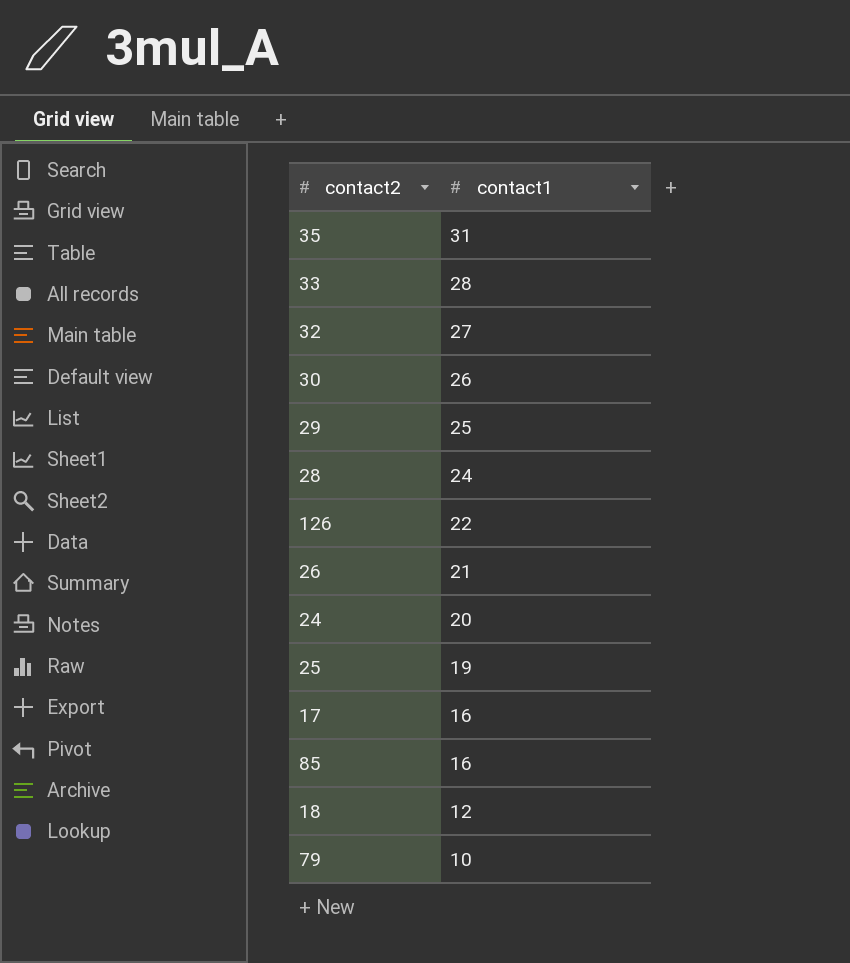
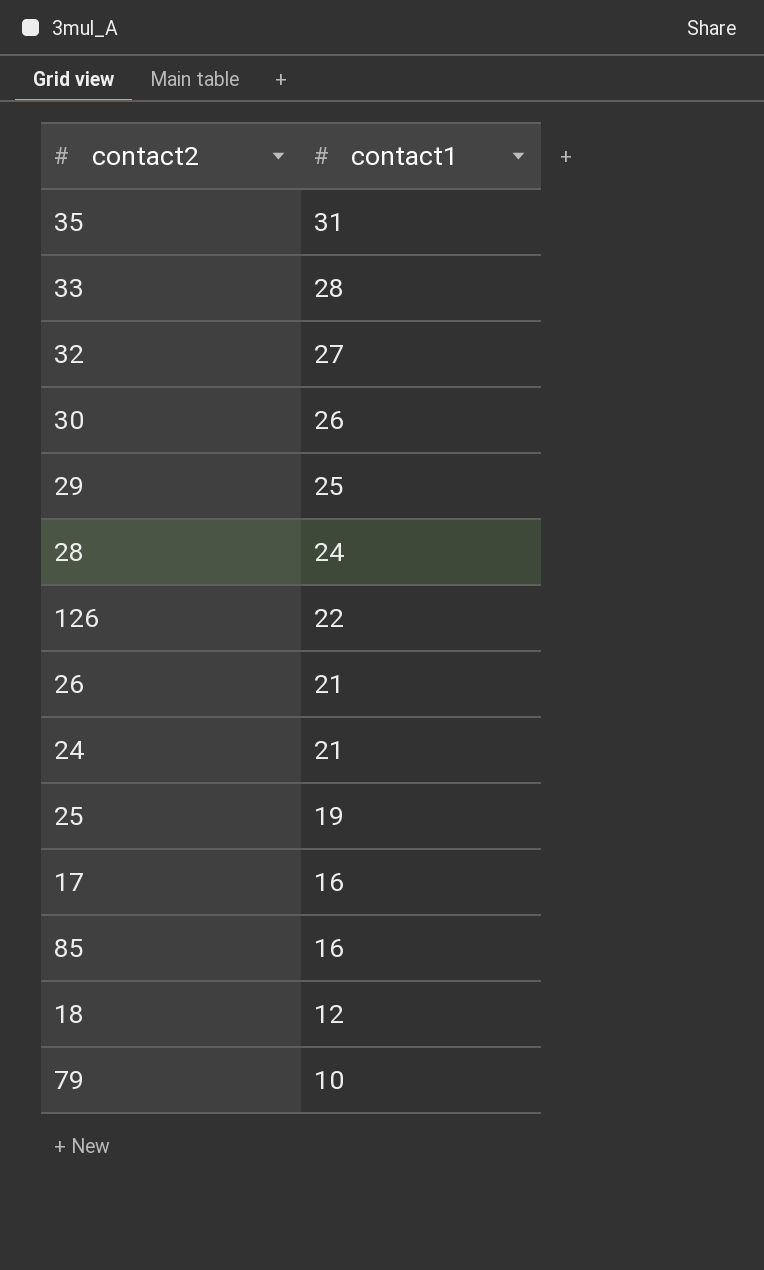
24 | contact1: 20 -> 21

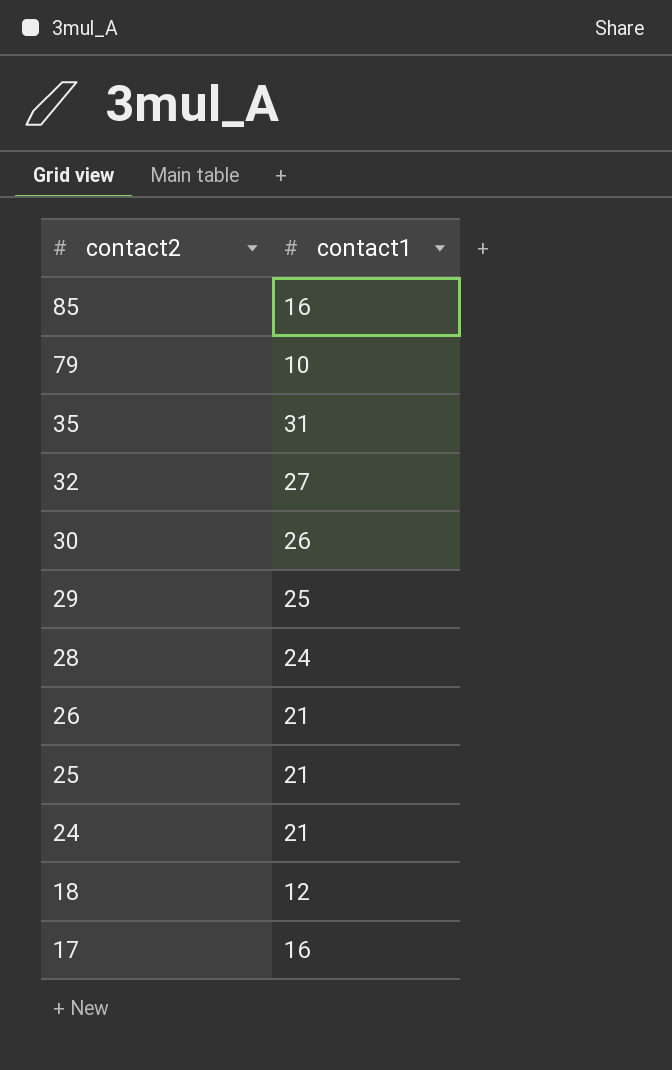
row order: contact1 descending -> contact2 descending
row 33: 28 -> none
row 126: 22 -> none
25 | contact1: 19 -> 21

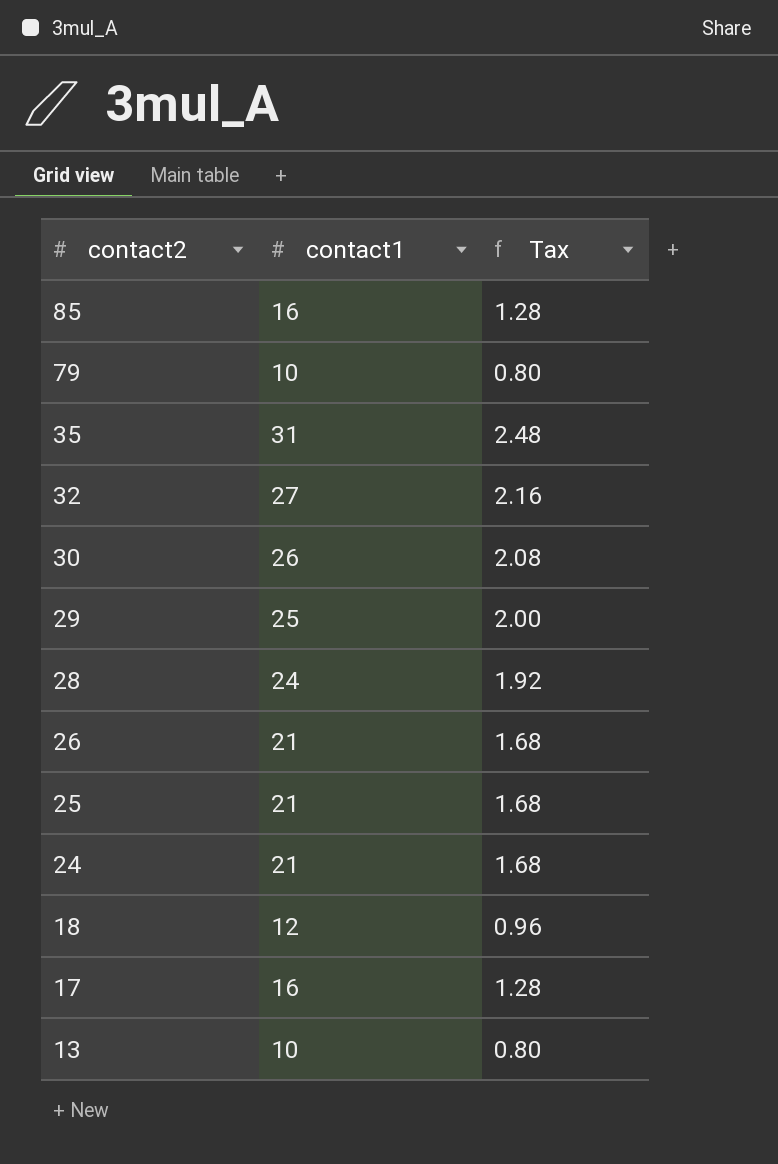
column Tax | formula: none -> [contact1] * 0.08
row 13: none -> 10 | 0.80

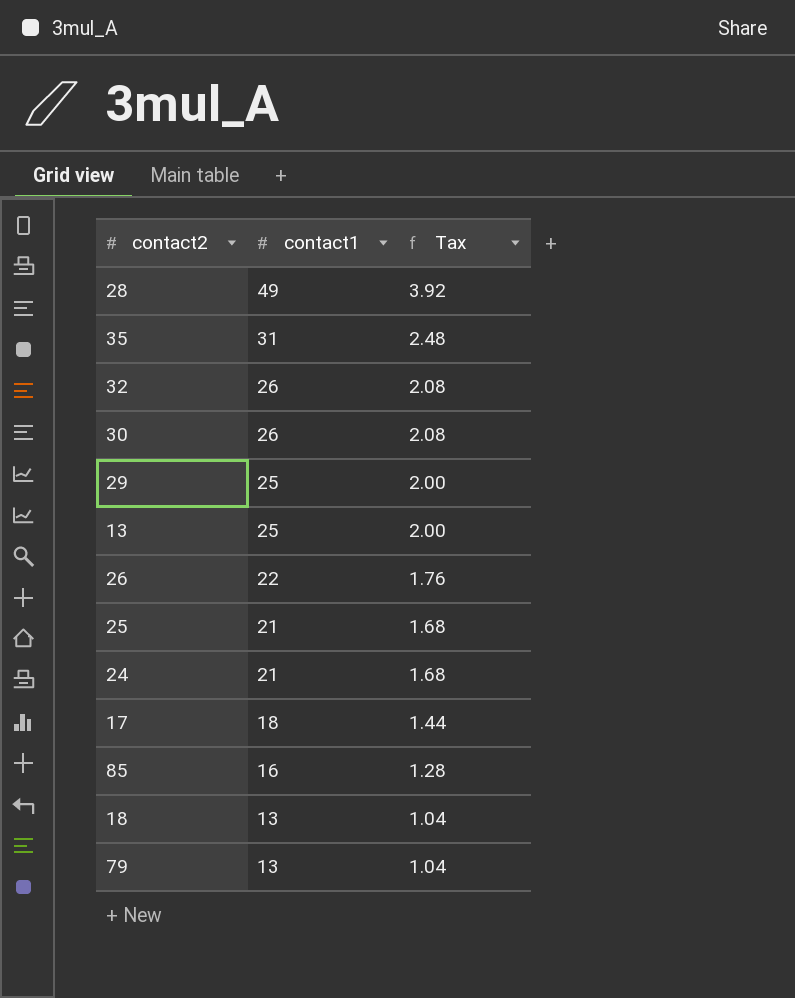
row order: contact2 descending -> contact1 descending
28 | contact1: 24 -> 49
28 | Tax: 1.92 -> 3.92
32 | contact1: 27 -> 26
32 | Tax: 2.16 -> 2.08
13 | contact1: 10 -> 25
13 | Tax: 0.80 -> 2.00
26 | contact1: 21 -> 22
26 | Tax: 1.68 -> 1.76
17 | contact1: 16 -> 18
17 | Tax: 1.28 -> 1.44
18 | contact1: 12 -> 13
18 | Tax: 0.96 -> 1.04
79 | contact1: 10 -> 13
79 | Tax: 0.80 -> 1.04

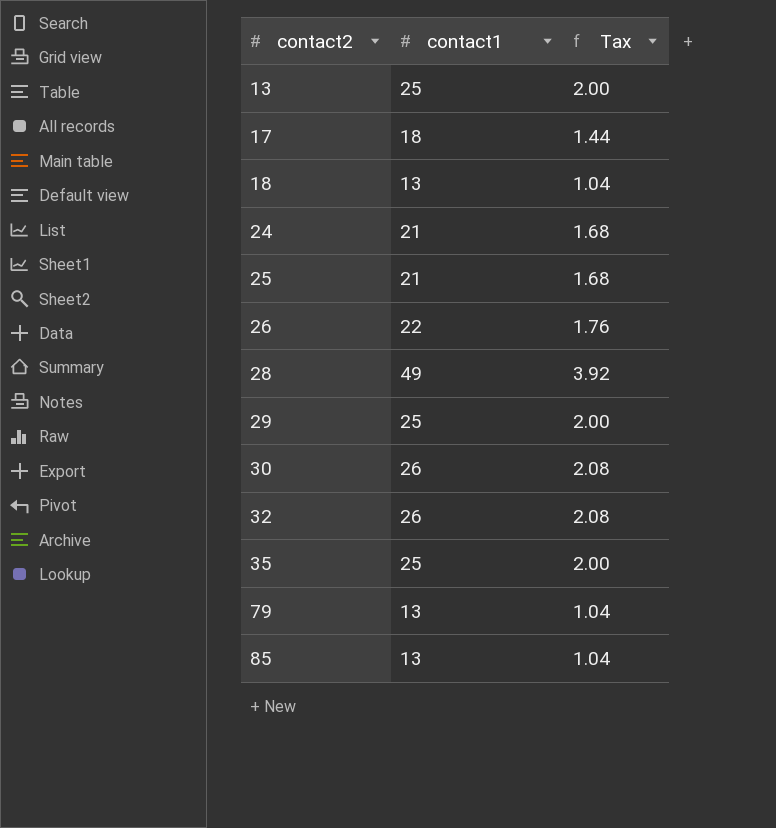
row order: contact1 descending -> contact2 ascending
35 | contact1: 31 -> 25
35 | Tax: 2.48 -> 2.00
85 | contact1: 16 -> 13
85 | Tax: 1.28 -> 1.04

